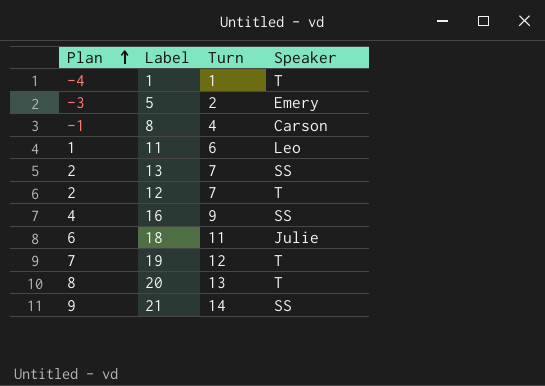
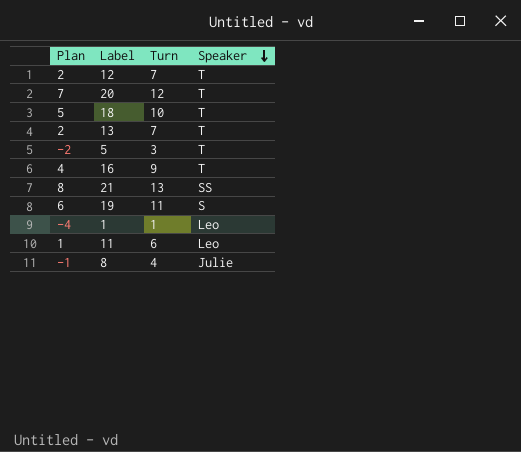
row order: Plan ascending -> Speaker descending
20 | Plan: 8 -> 7
20 | Turn: 13 -> 12
18 | Plan: 6 -> 5
18 | Turn: 11 -> 10
18 | Speaker: Julie -> T
13 | Speaker: SS -> T
5 | Plan: -3 -> -2
5 | Turn: 2 -> 3
5 | Speaker: Emery -> T
16 | Speaker: SS -> T
21 | Plan: 9 -> 8
21 | Turn: 14 -> 13
19 | Plan: 7 -> 6
19 | Turn: 12 -> 11
19 | Speaker: T -> S
1 | Speaker: T -> Leo
8 | Speaker: Carson -> Julie

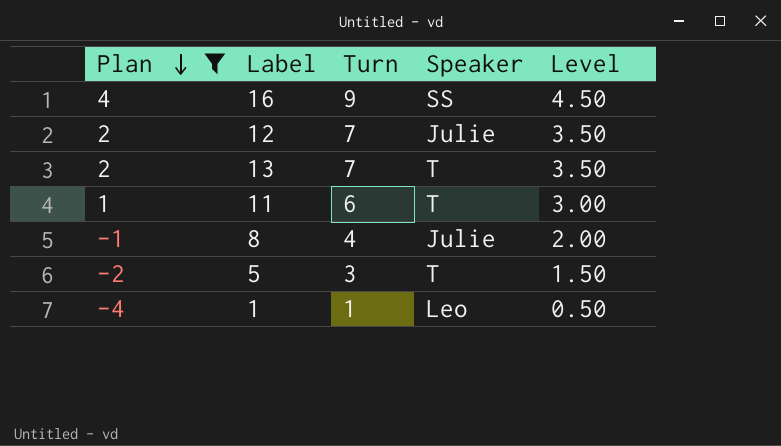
filter: none -> Plan <= 4
row order: Speaker descending -> Plan descending
column Level | formula: none -> [Turn] * 0.5
16 | Speaker: T -> SS
12 | Speaker: T -> Julie
11 | Speaker: Leo -> T

